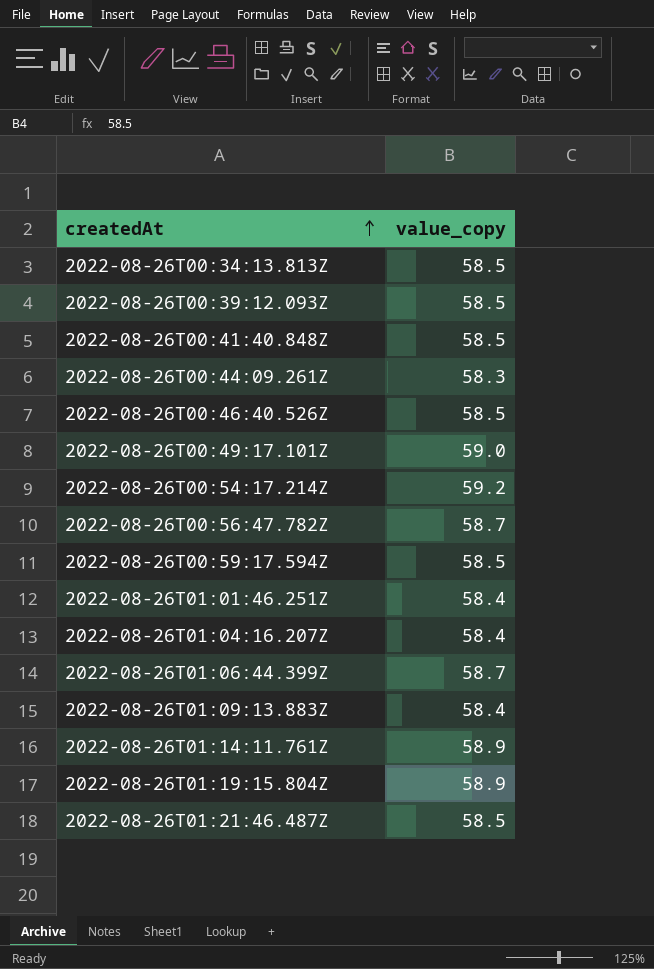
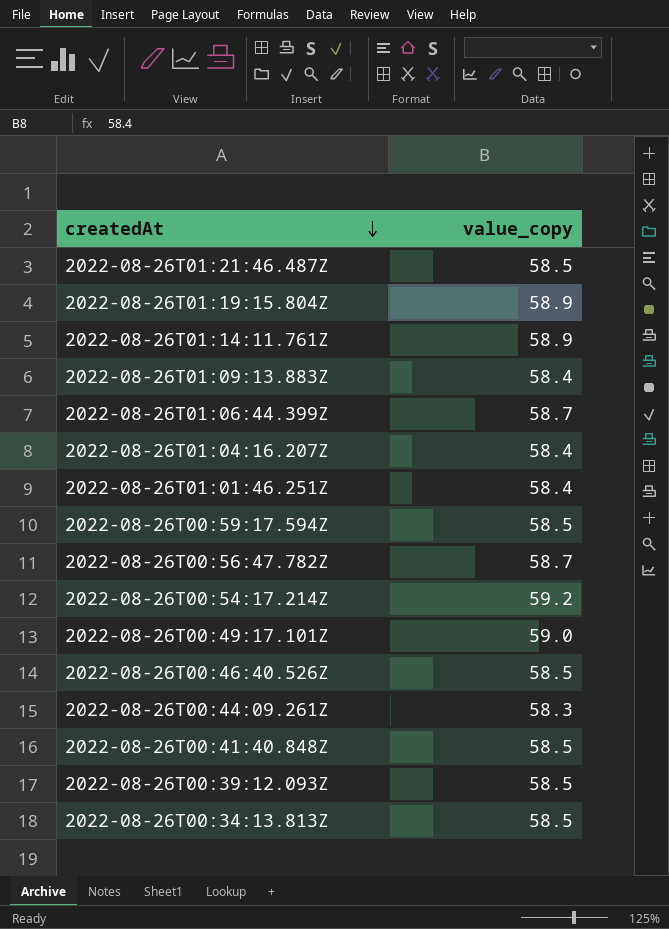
row order: createdAt ascending -> createdAt descending

